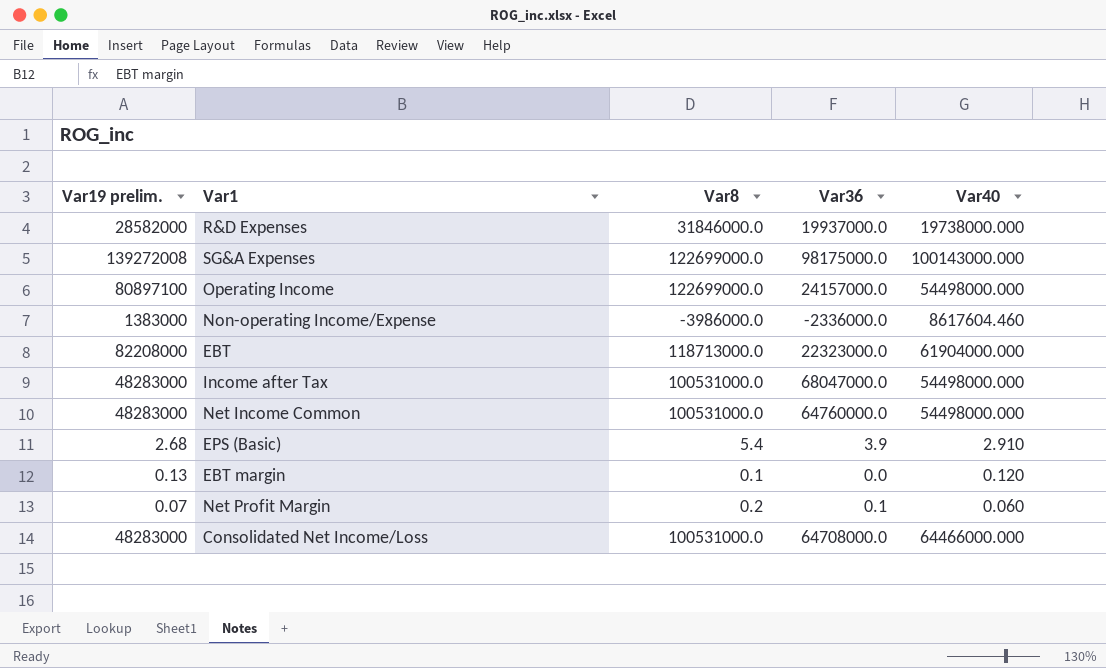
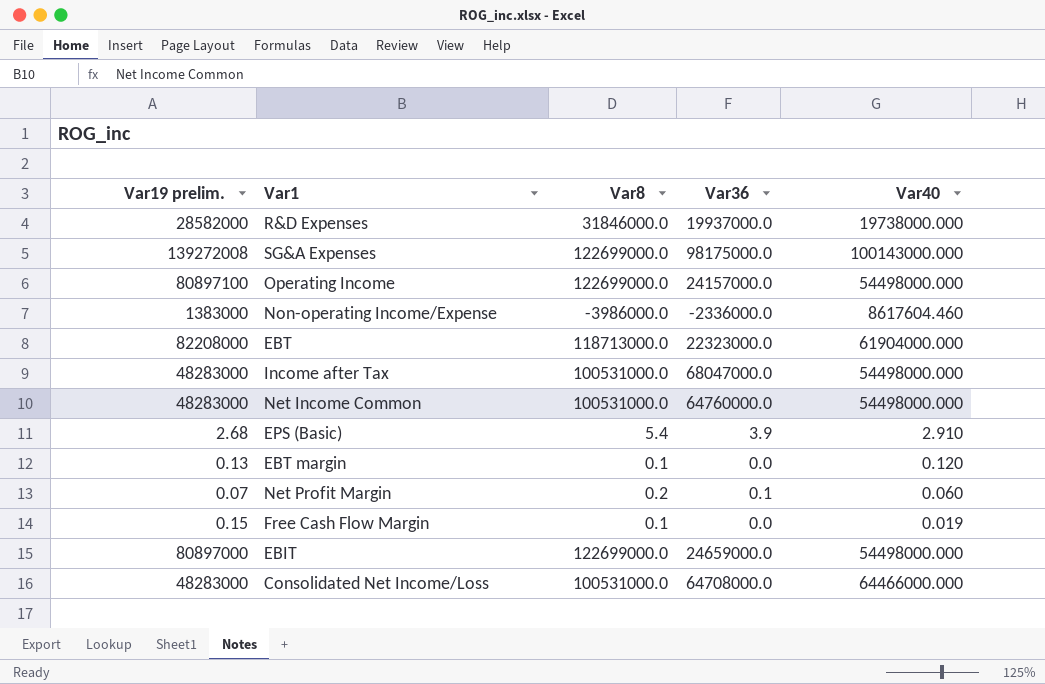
row Free Cash Flow Margin: none -> 0.15 | 0.1 | 0.0 | 0.019
row EBIT: none -> 80897000 | 122699000.0 | 24659000.0 | 54498000.000

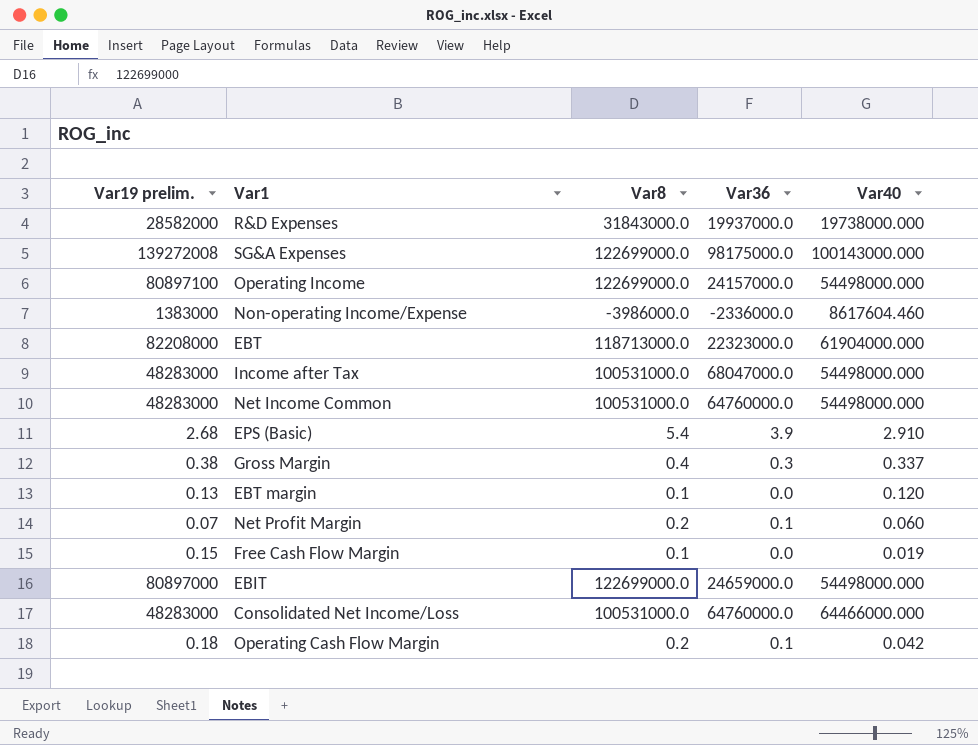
R&D Expenses | Var8: 31846000.0 -> 31843000.0
row Gross Margin: none -> 0.38 | 0.4 | 0.3 | 0.337
Consolidated Net Income/Loss | Var36: 64708000.0 -> 64760000.0
row Operating Cash Flow Margin: none -> 0.18 | 0.2 | 0.1 | 0.042

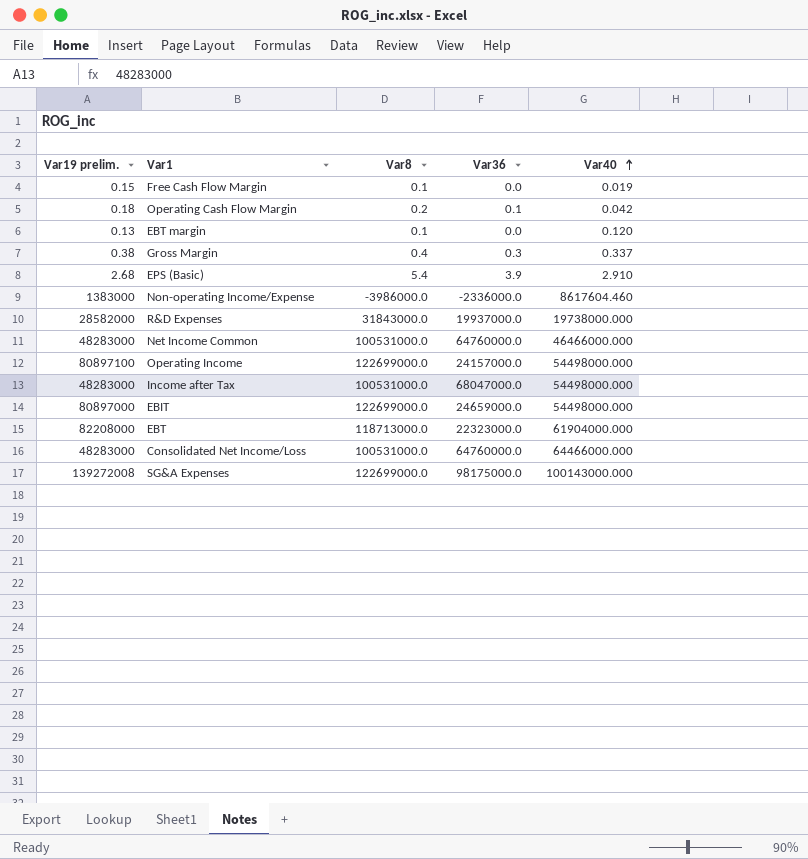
row order: none -> Var40 ascending
row Net Profit Margin: 0.07 | 0.2 | 0.1 | 0.060 -> none
Net Income Common | Var40: 54498000.000 -> 46466000.000

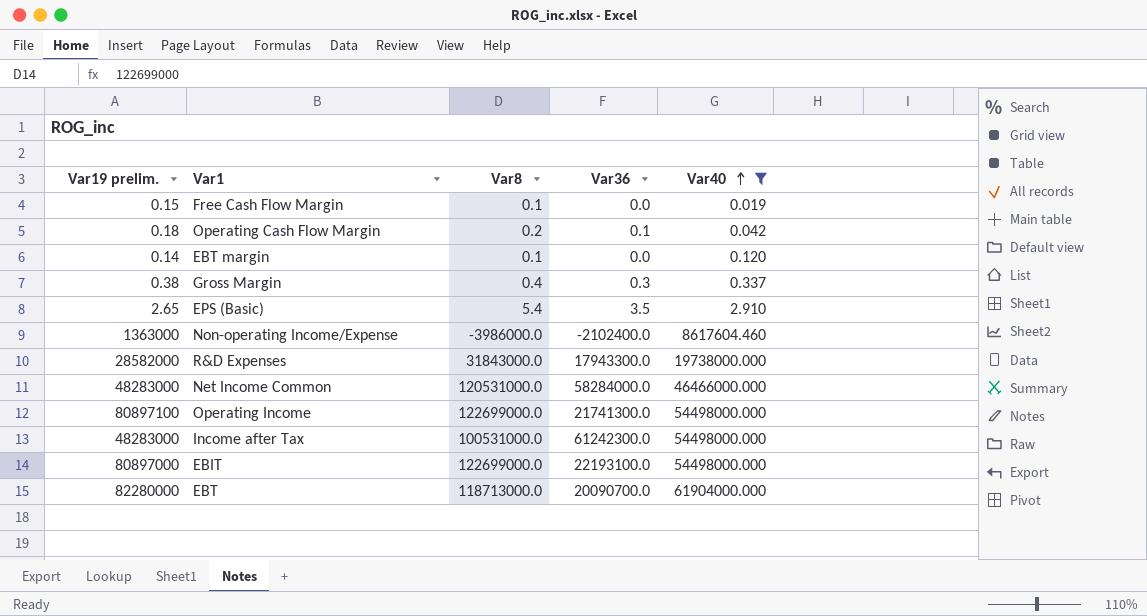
filter: none -> Var40 <= 61904000.000
EBT margin | Var19 prelim.: 0.13 -> 0.14
EPS (Basic) | Var19 prelim.: 2.68 -> 2.65
EPS (Basic) | Var36: 3.9 -> 3.5
Non-operating Income/Expense | Var19 prelim.: 1383000 -> 1363000
Non-operating Income/Expense | Var36: -2336000.0 -> -2102400.0
R&D Expenses | Var36: 19937000.0 -> 17943300.0
Net Income Common | Var8: 100531000.0 -> 120531000.0
Net Income Common | Var36: 64760000.0 -> 58284000.0
Operating Income | Var36: 24157000.0 -> 21741300.0
Income after Tax | Var36: 68047000.0 -> 61242300.0
EBIT | Var36: 24659000.0 -> 22193100.0
EBT | Var19 prelim.: 82208000 -> 82280000
EBT | Var36: 22323000.0 -> 20090700.0

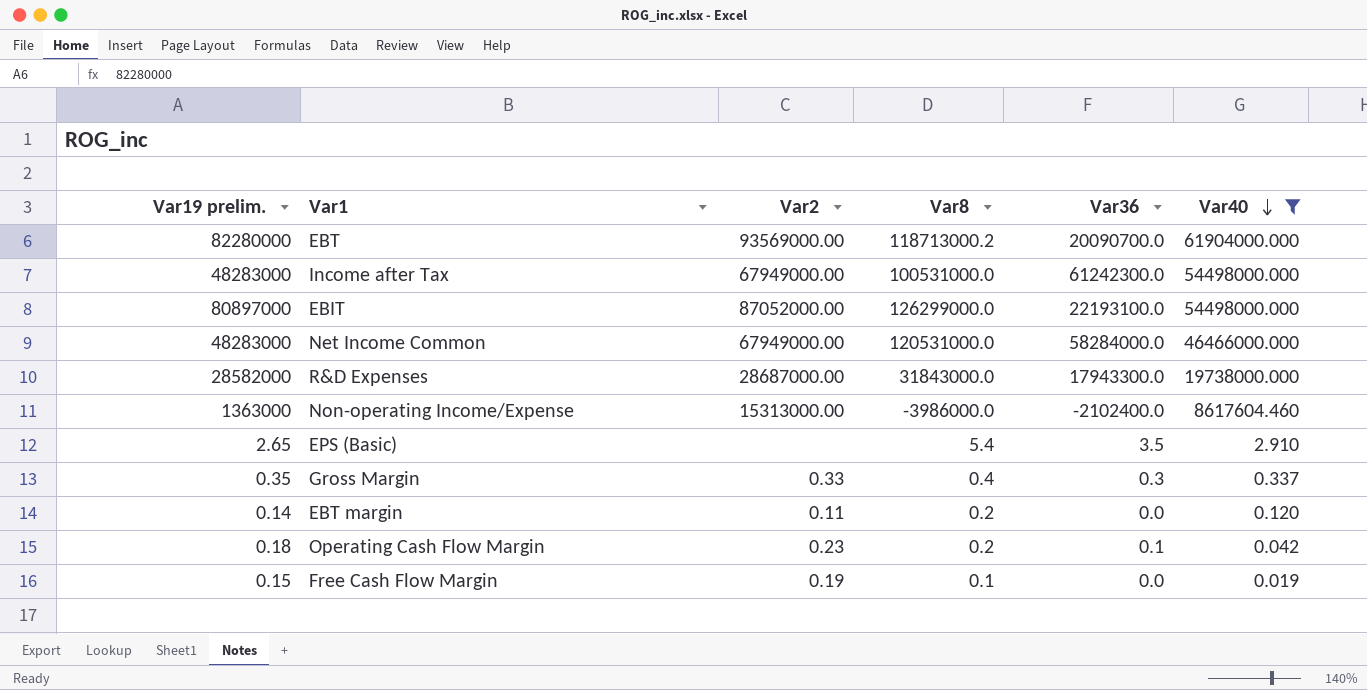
row order: Var40 ascending -> Var40 descending
column Var2 | position: none -> 3
row Operating Income: 80897100 | 122699000.0 | 21741300.0 | 54498000.000 -> none
EBT | Var8: 118713000.0 -> 118713000.2
EBIT | Var8: 122699000.0 -> 126299000.0
Gross Margin | Var19 prelim.: 0.38 -> 0.35
EBT margin | Var8: 0.1 -> 0.2

